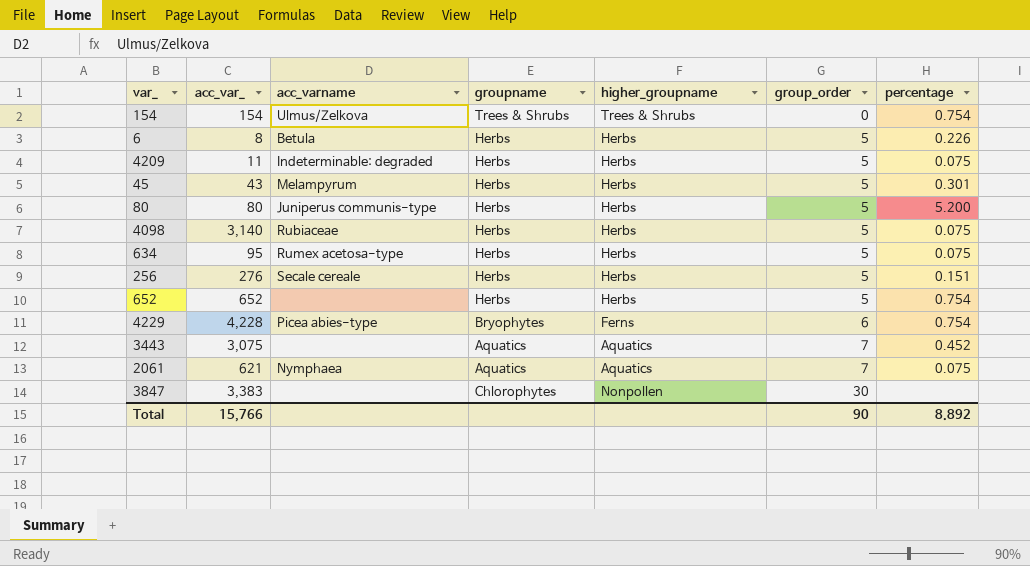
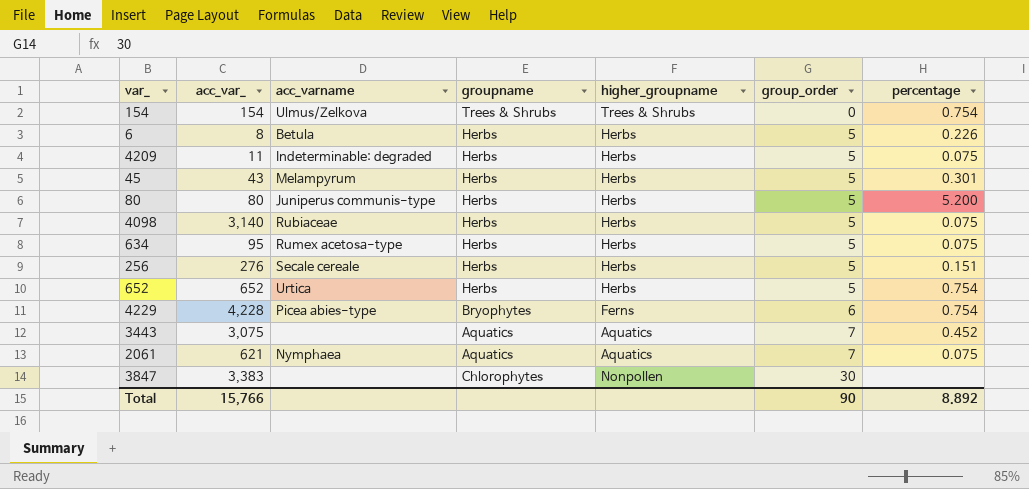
652 | acc_varname: none -> Urtica

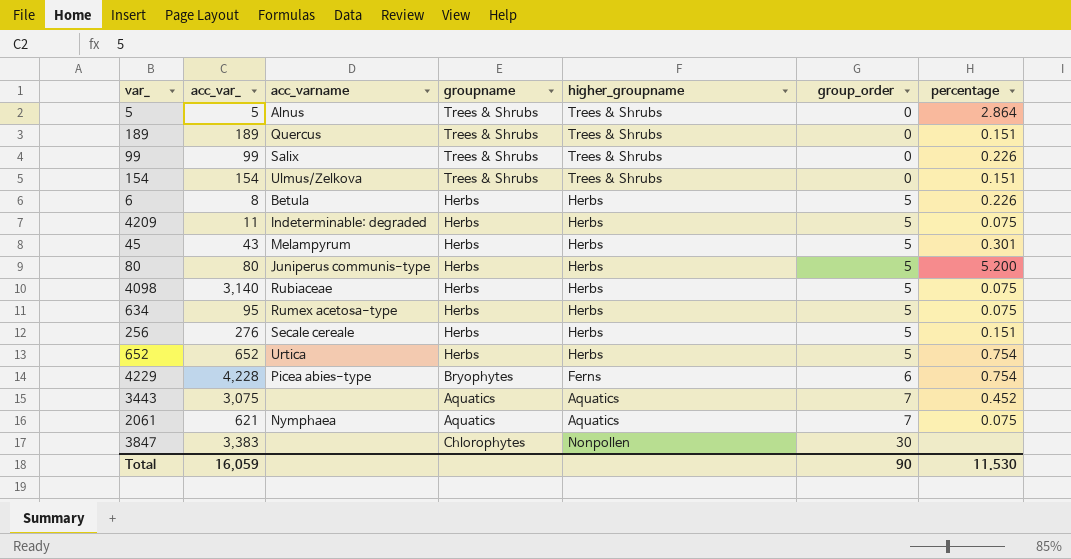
row 5: none -> 5 | Alnus | Trees & Shrubs | Trees & Shrubs | 0 | 2.864
row 189: none -> 189 | Quercus | Trees & Shrubs | Trees & Shrubs | 0 | 0.151
row 99: none -> 99 | Salix | Trees & Shrubs | Trees & Shrubs | 0 | 0.226
154 | percentage: 0.754 -> 0.151
Total | acc_var_: 15,766 -> 16,059
Total | percentage: 8.892 -> 11.530

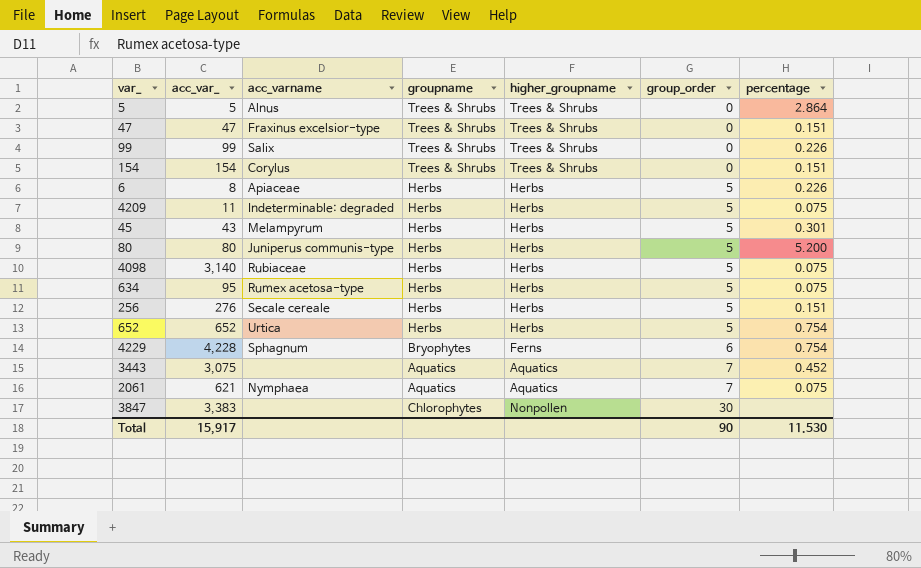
row 189: 189 | Quercus | Trees & Shrubs | Trees & Shrubs | 0 | 0.151 -> none
row 47: none -> 47 | Fraxinus excelsior-type | Trees & Shrubs | Trees & Shrubs | 0 | 0.151
154 | acc_varname: Ulmus/Zelkova -> Corylus
6 | acc_varname: Betula -> Apiaceae
4229 | acc_varname: Picea abies-type -> Sphagnum
Total | acc_var_: 16,059 -> 15,917

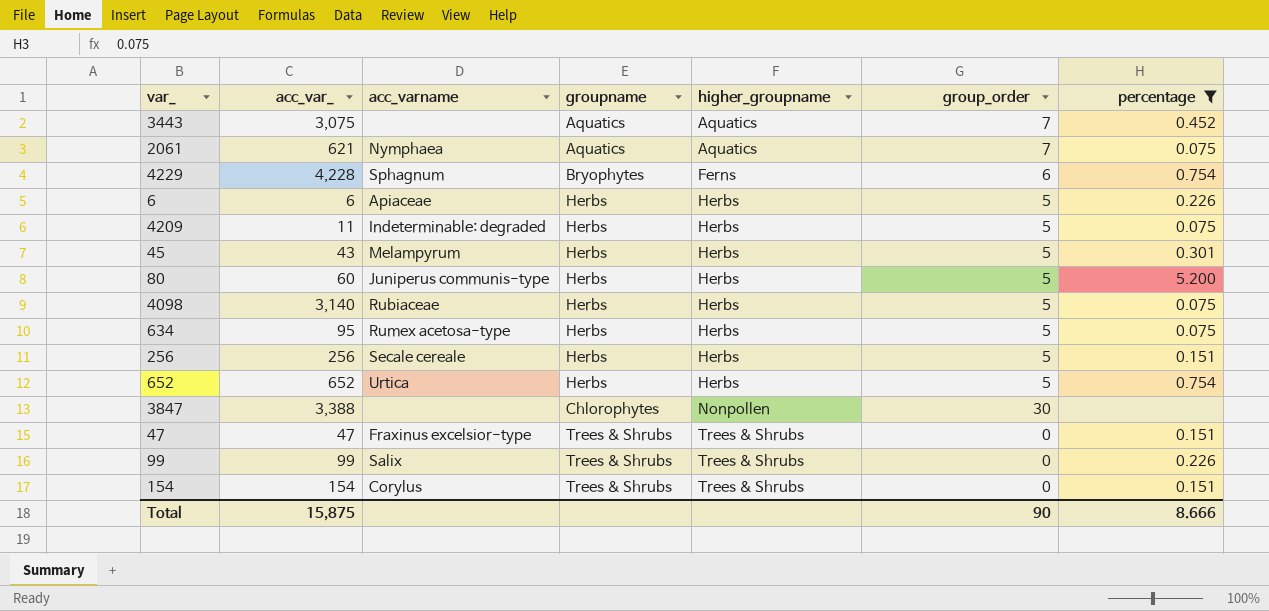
filter: none -> percentage != 2.864
row order: group_order ascending -> higher_groupname ascending
6 | acc_var_: 8 -> 6
80 | acc_var_: 80 -> 60
256 | acc_var_: 276 -> 256
3847 | acc_var_: 3,383 -> 3,388
Total | acc_var_: 15,917 -> 15,875
Total | percentage: 11.530 -> 8.666

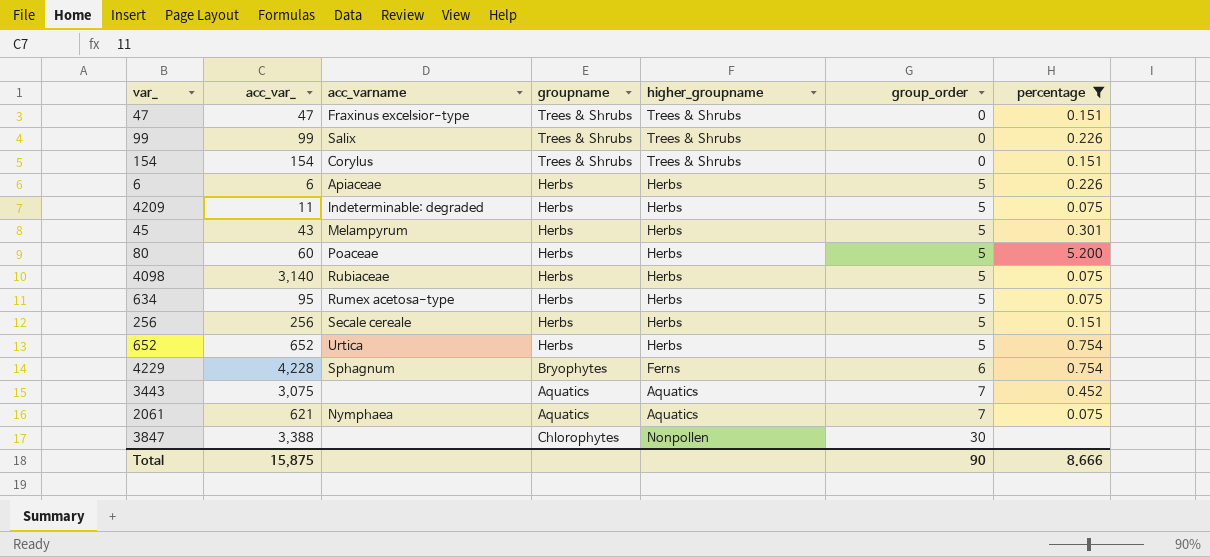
row order: higher_groupname ascending -> group_order ascending
80 | acc_varname: Juniperus communis-type -> Poaceae

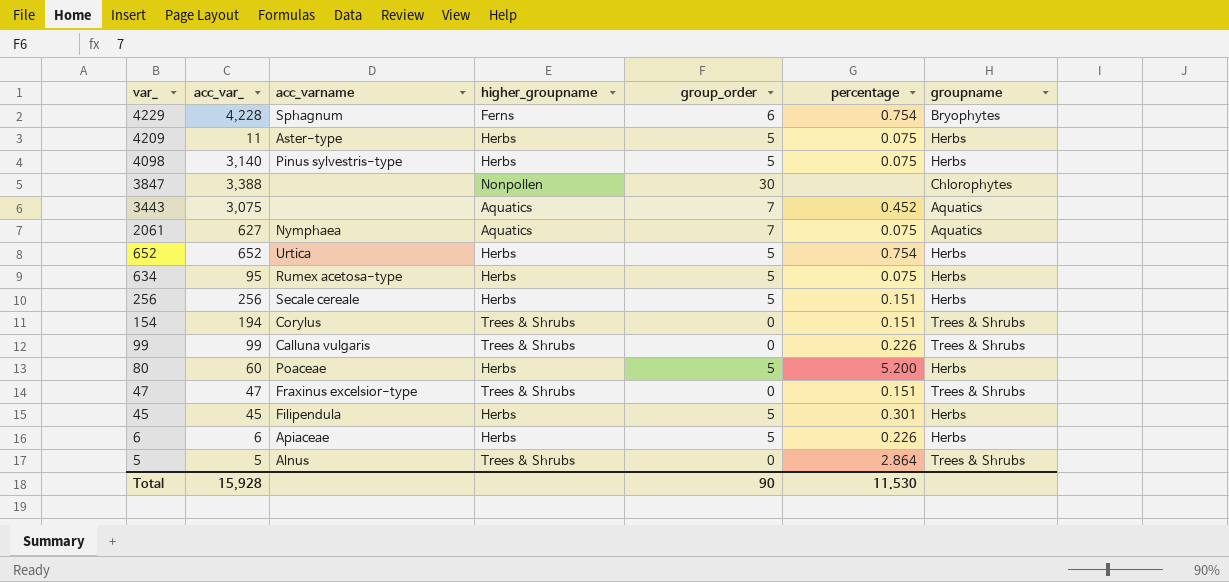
filter: percentage != 2.864 -> none
row order: group_order ascending -> var_ descending
column groupname | position: 4 -> 7
4209 | acc_varname: Indeterminable: degraded -> Aster-type
4098 | acc_varname: Rubiaceae -> Pinus sylvestris-type
2061 | acc_var_: 621 -> 627
154 | acc_var_: 154 -> 194
99 | acc_varname: Salix -> Calluna vulgaris
45 | acc_var_: 43 -> 45
45 | acc_varname: Melampyrum -> Filipendula
Total | acc_var_: 15,875 -> 15,928
Total | percentage: 8.666 -> 11.530

